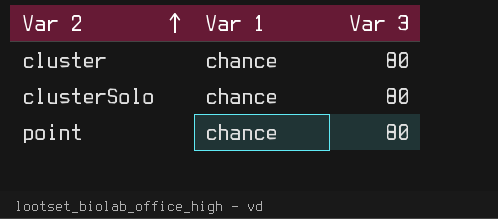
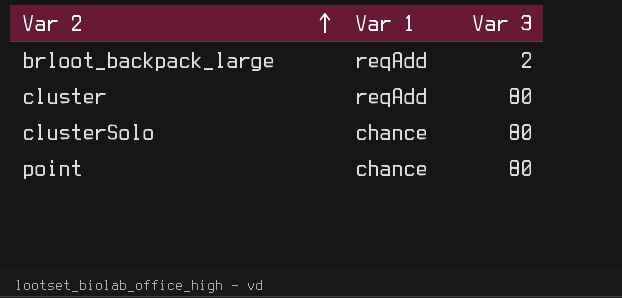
row brloot_backpack_large: none -> reqAdd | 2
cluster | Var 1: chance -> reqAdd

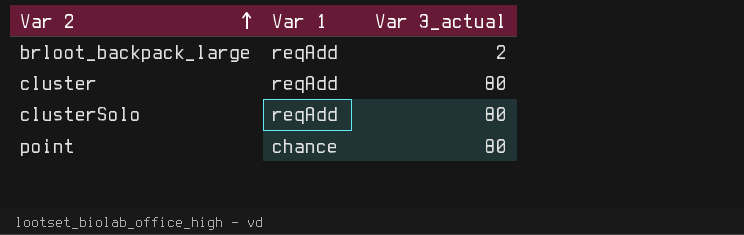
column name: Var 3 -> Var 3_actual
clusterSolo | Var 1: chance -> reqAdd

